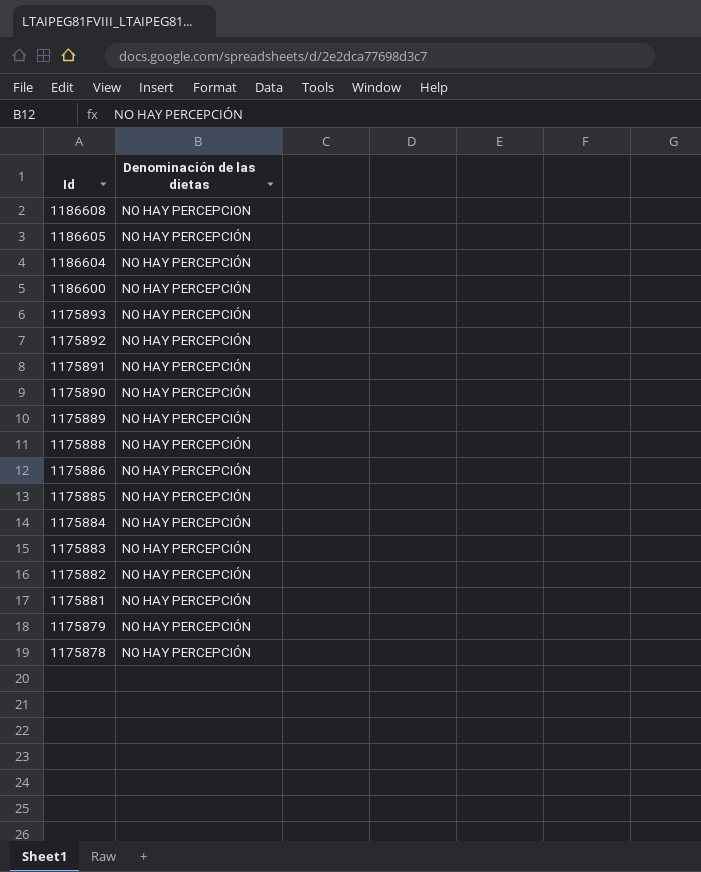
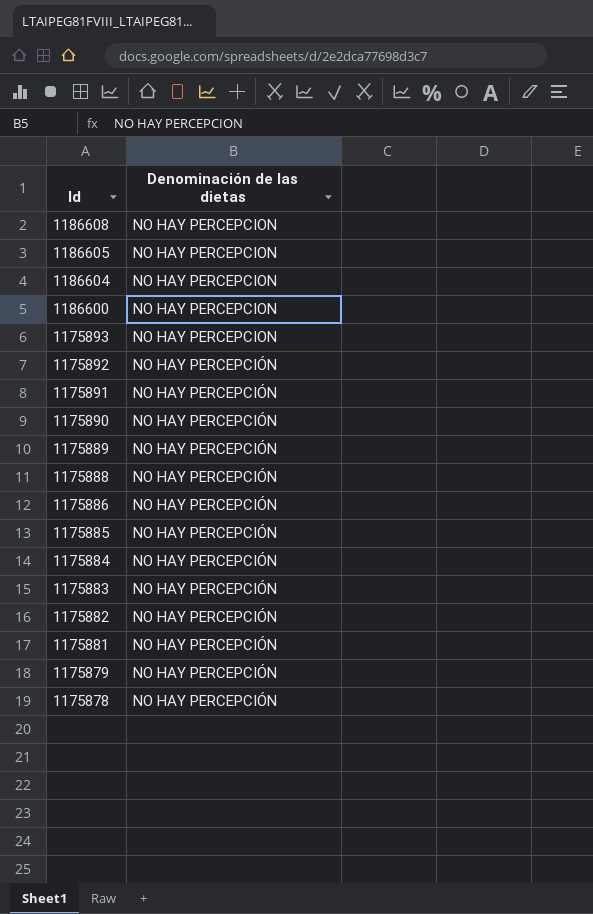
1186605 | Denominación de las dietas: NO HAY PERCEPCIÓN -> NO HAY PERCEPCION
1186604 | Denominación de las dietas: NO HAY PERCEPCIÓN -> NO HAY PERCEPCION
1186600 | Denominación de las dietas: NO HAY PERCEPCIÓN -> NO HAY PERCEPCION
1175893 | Denominación de las dietas: NO HAY PERCEPCIÓN -> NO HAY PERCEPCION

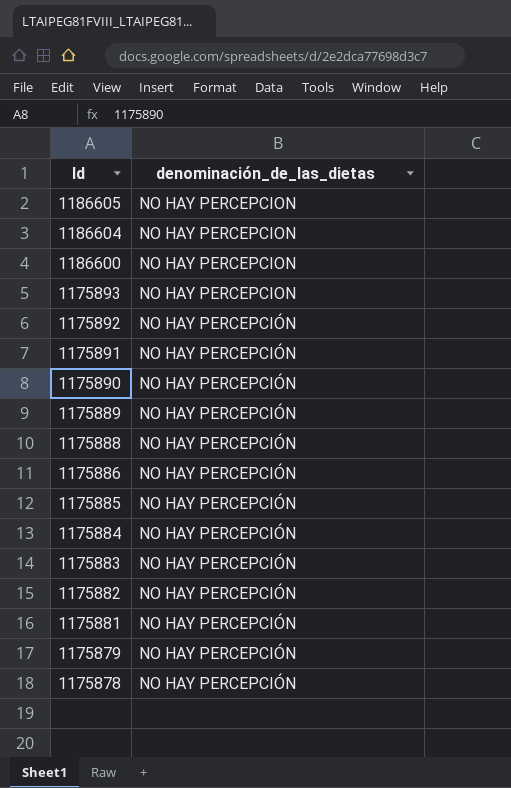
column name: Denominación de las dietas -> denominación_de_las_dietas
row 1186608: NO HAY PERCEPCION -> none

